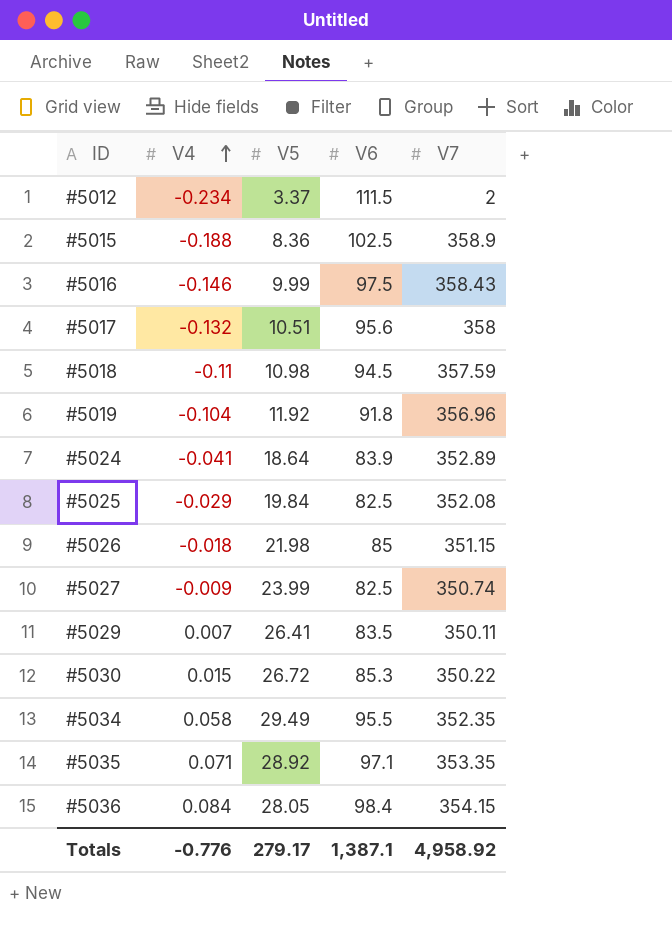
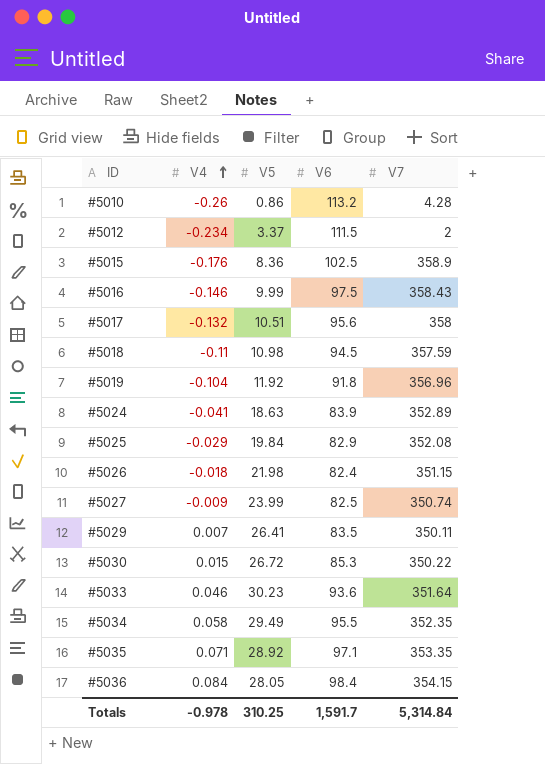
row #5010: none -> -0.26 | 0.86 | 113.2 | 4.28
#5015 | V4: -0.188 -> -0.176
#5024 | V5: 18.64 -> 18.63
#5025 | V6: 82.5 -> 82.9
#5026 | V6: 85 -> 82.4
row #5033: none -> 0.046 | 30.23 | 93.6 | 351.64
Totals | V4: -0.776 -> -0.978
Totals | V5: 279.17 -> 310.25
Totals | V6: 1,387.1 -> 1,591.7
Totals | V7: 4,958.92 -> 5,314.84

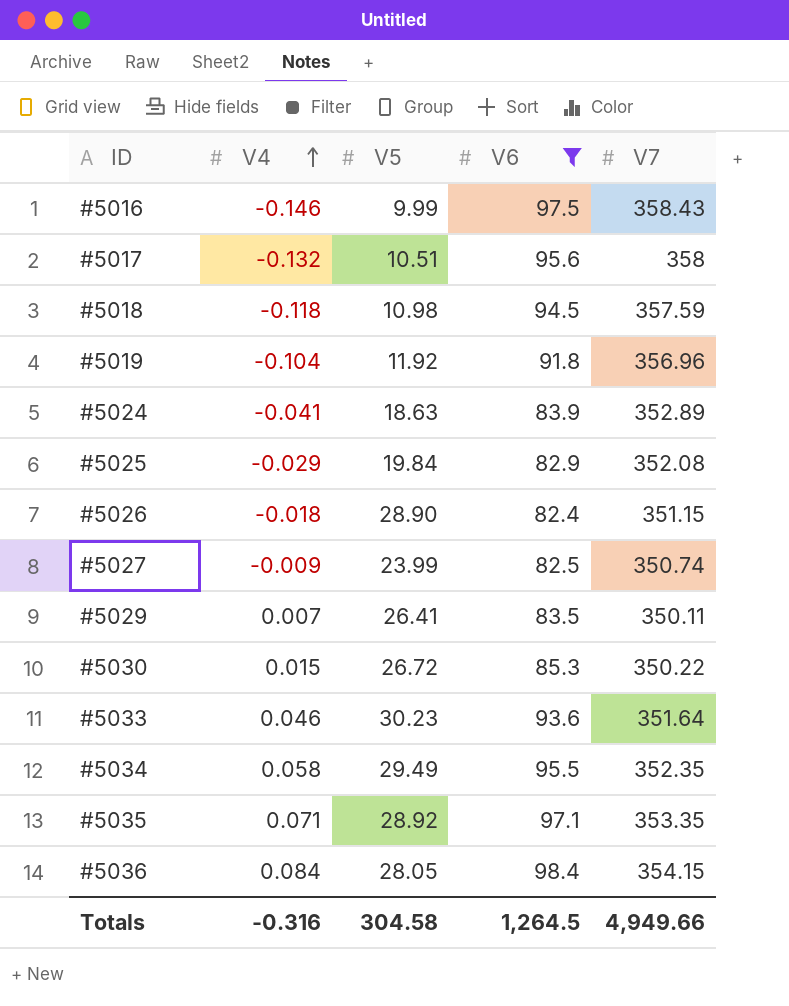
filter: none -> V6 <= 98.4
#5018 | V4: -0.11 -> -0.118
#5026 | V5: 21.98 -> 28.90
Totals | V4: -0.978 -> -0.316
Totals | V5: 310.25 -> 304.58
Totals | V6: 1,591.7 -> 1,264.5
Totals | V7: 5,314.84 -> 4,949.66

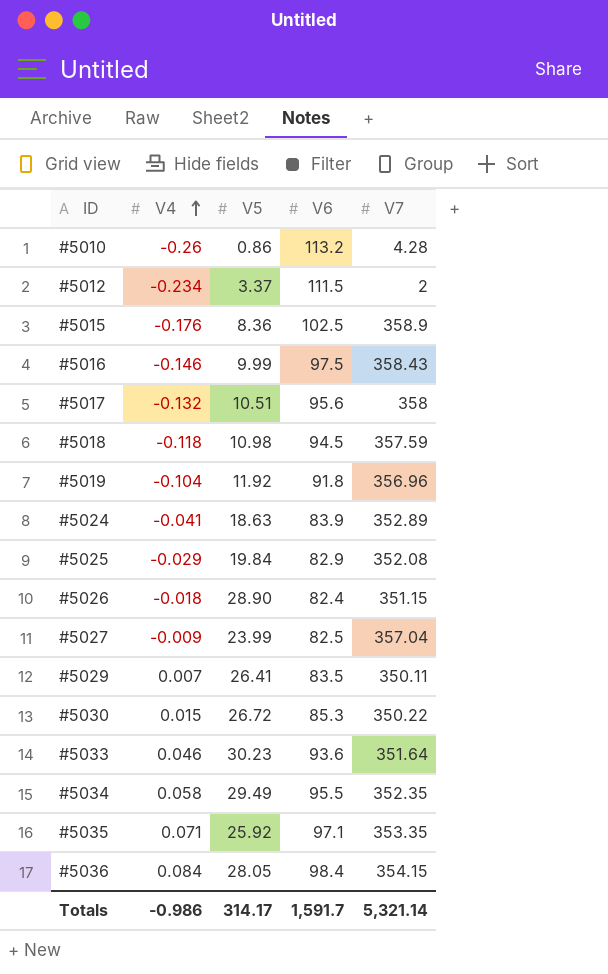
filter: V6 <= 98.4 -> none
#5027 | V7: 350.74 -> 357.04
#5035 | V5: 28.92 -> 25.92
Totals | V4: -0.316 -> -0.986
Totals | V5: 304.58 -> 314.17
Totals | V6: 1,264.5 -> 1,591.7
Totals | V7: 4,949.66 -> 5,321.14

